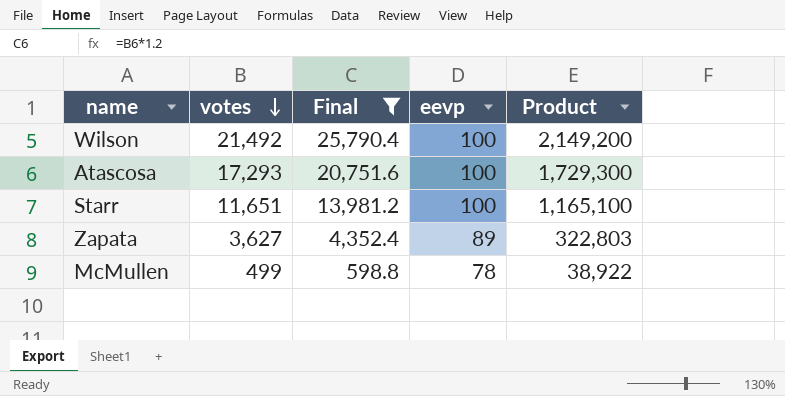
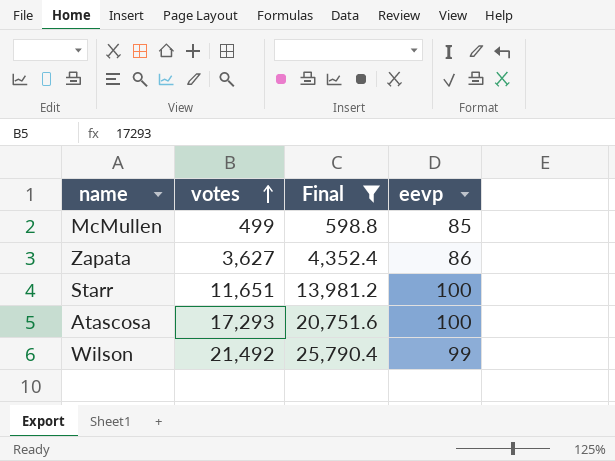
row order: votes descending -> votes ascending
column Product | formula: [votes] * [eevp] -> none
McMullen | eevp: 78 -> 85
Zapata | eevp: 89 -> 86
Wilson | eevp: 100 -> 99

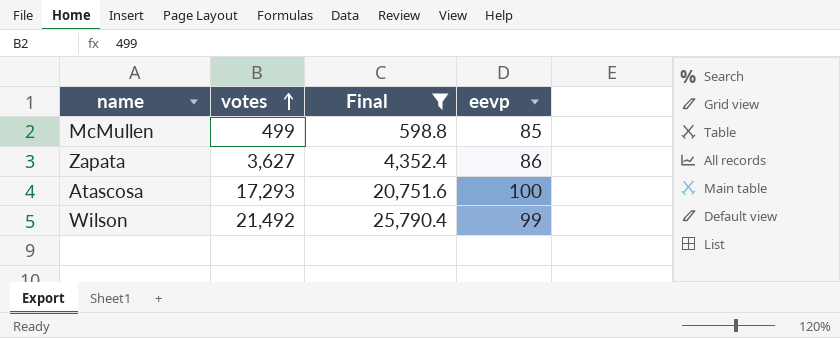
row Starr: 11,651 | 13,981.2 | 100 -> none

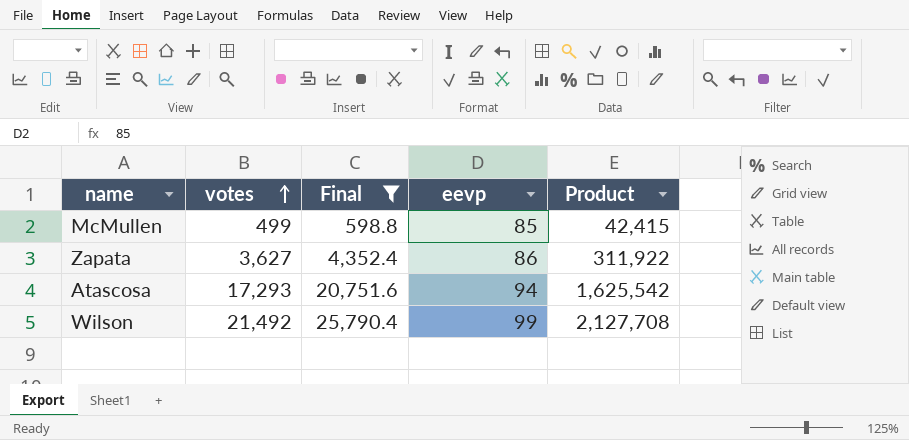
column Product | formula: none -> [votes] * [eevp]
Atascosa | eevp: 100 -> 94

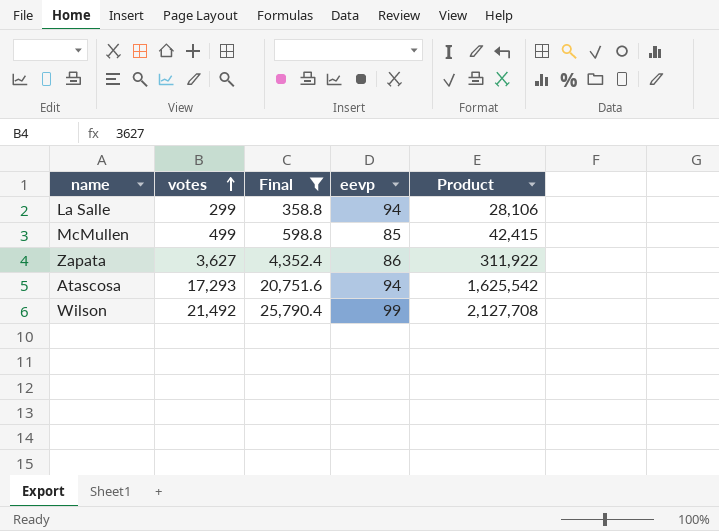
row La Salle: none -> 299 | 358.8 | 94 | 28,106

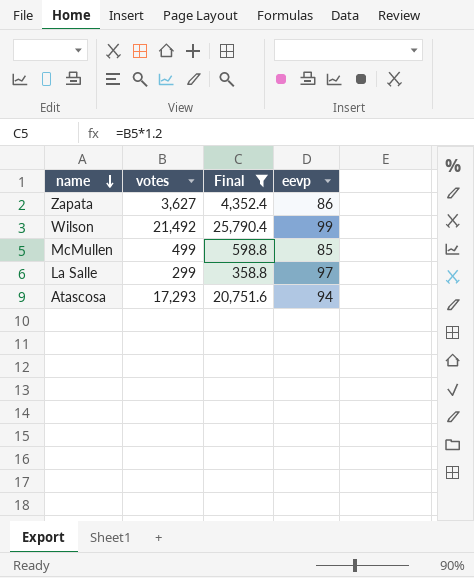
row order: votes ascending -> name descending
column Product | formula: [votes] * [eevp] -> none
La Salle | eevp: 94 -> 97

